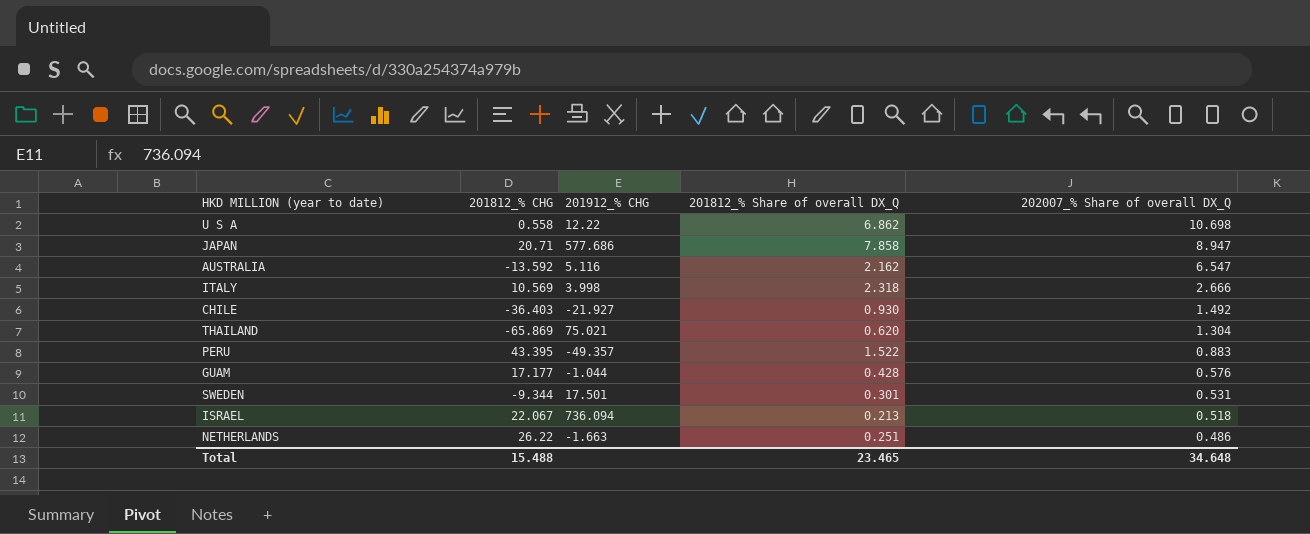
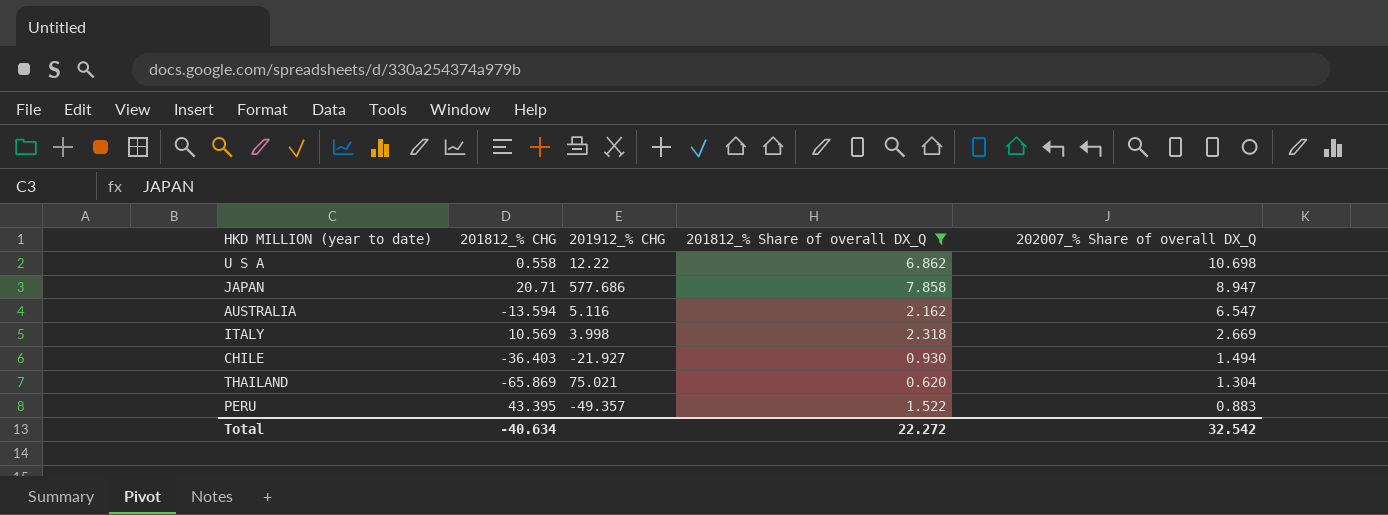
filter: none -> 201812_% Share of overall DX_Q >= 0.620
AUSTRALIA | 201812_% CHG: -13.592 -> -13.594
ITALY | 202007_% Share of overall DX_Q: 2.666 -> 2.669
CHILE | 202007_% Share of overall DX_Q: 1.492 -> 1.494
Total | 201812_% CHG: 15.488 -> -40.634
Total | 201812_% Share of overall DX_Q: 23.465 -> 22.272
Total | 202007_% Share of overall DX_Q: 34.648 -> 32.542

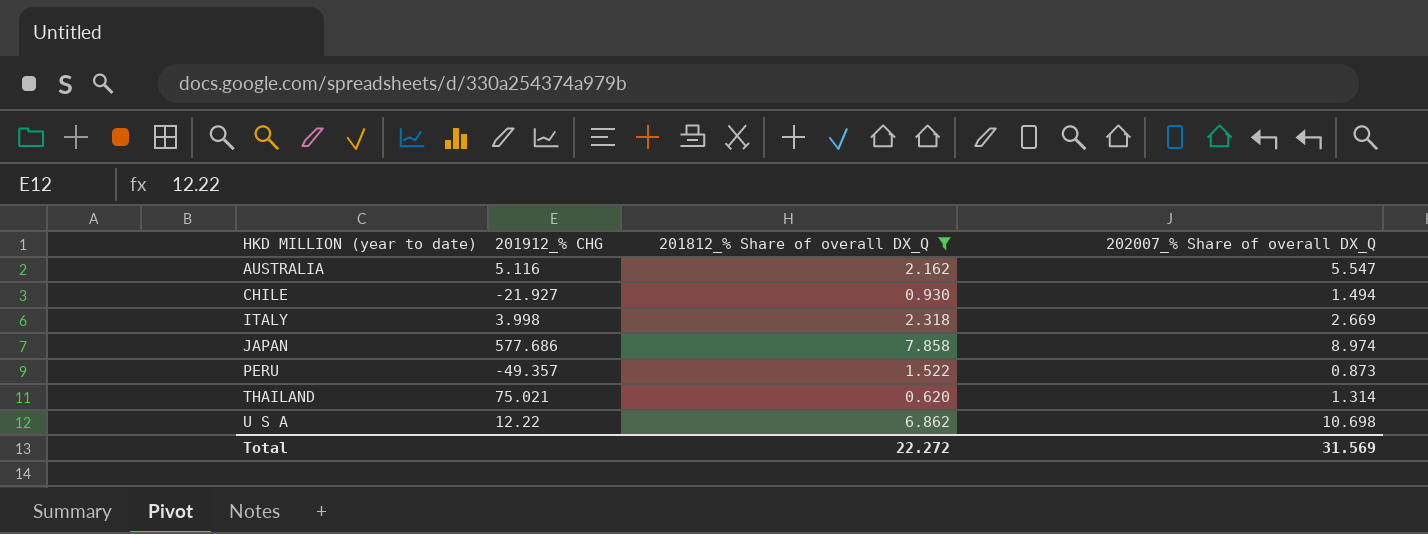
row order: 202007_% Share of overall DX_Q descending -> HKD MILLION (year to date) ascending
column 201812_% CHG | position: 2 -> none
AUSTRALIA | 202007_% Share of overall DX_Q: 6.547 -> 5.547
JAPAN | 202007_% Share of overall DX_Q: 8.947 -> 8.974
PERU | 202007_% Share of overall DX_Q: 0.883 -> 0.873
THAILAND | 202007_% Share of overall DX_Q: 1.304 -> 1.314
Total | 202007_% Share of overall DX_Q: 32.542 -> 31.569

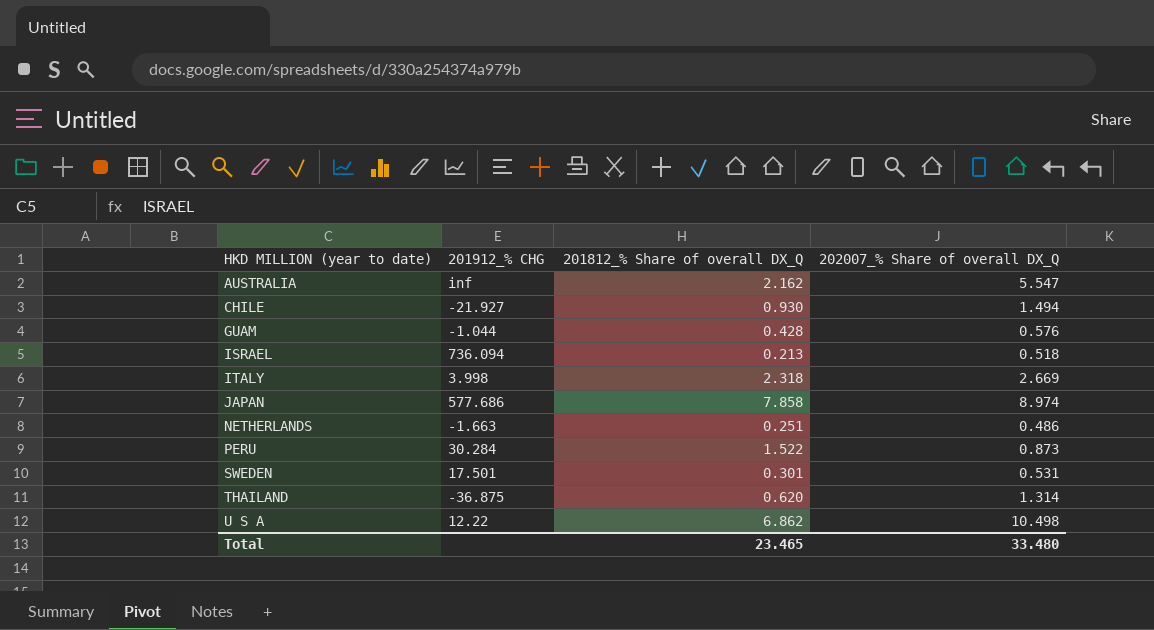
filter: 201812_% Share of overall DX_Q >= 0.620 -> none
AUSTRALIA | 201912_% CHG: 5.116 -> inf
PERU | 201912_% CHG: -49.357 -> 30.284
THAILAND | 201912_% CHG: 75.021 -> -36.875
U S A | 202007_% Share of overall DX_Q: 10.698 -> 10.498
Total | 201812_% Share of overall DX_Q: 22.272 -> 23.465
Total | 202007_% Share of overall DX_Q: 31.569 -> 33.480

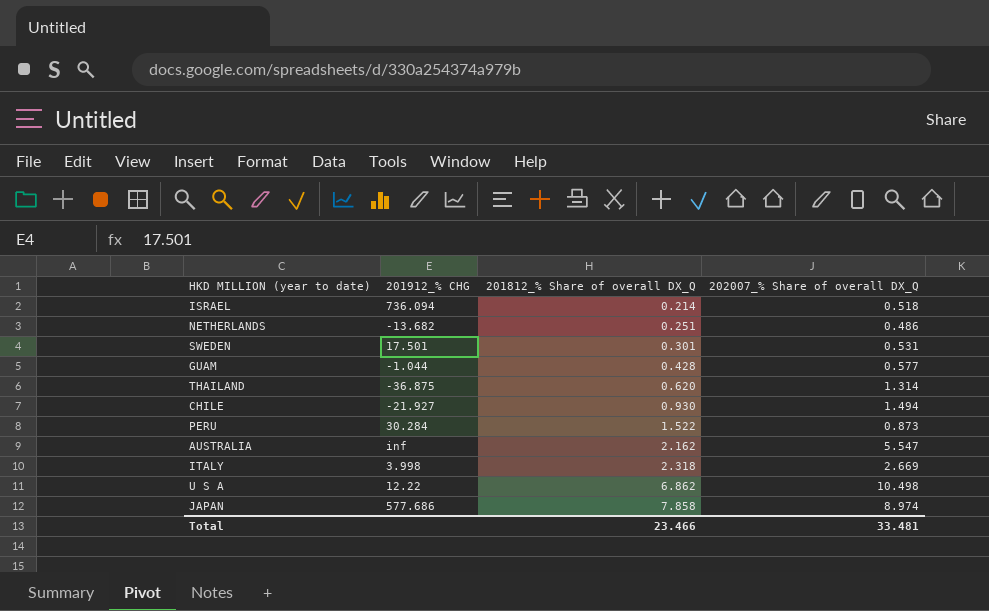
row order: HKD MILLION (year to date) ascending -> 201812_% Share of overall DX_Q ascending
ISRAEL | 201812_% Share of overall DX_Q: 0.213 -> 0.214
NETHERLANDS | 201912_% CHG: -1.663 -> -13.682
GUAM | 202007_% Share of overall DX_Q: 0.576 -> 0.577
Total | 201812_% Share of overall DX_Q: 23.465 -> 23.466
Total | 202007_% Share of overall DX_Q: 33.480 -> 33.481

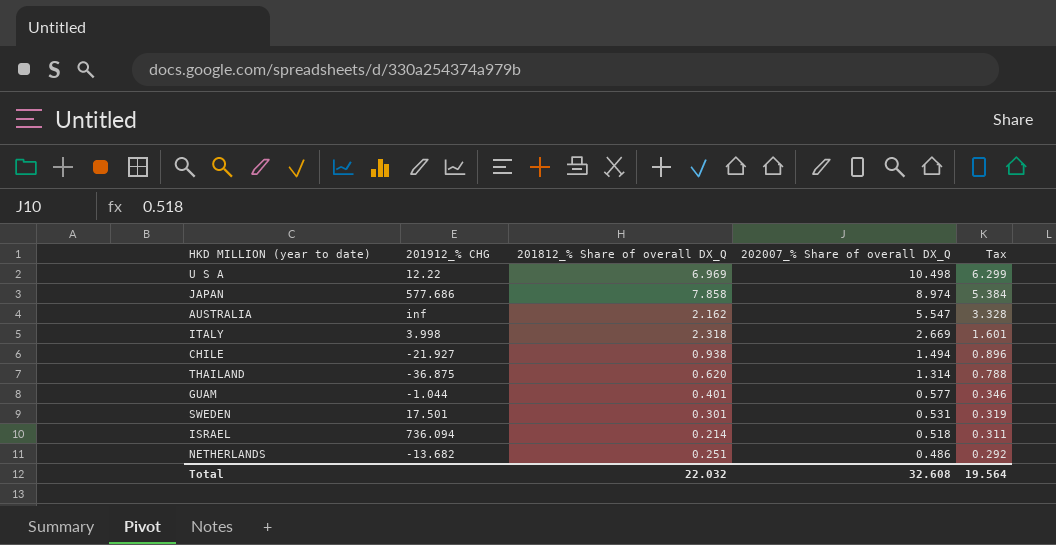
row order: 201812_% Share of overall DX_Q ascending -> 202007_% Share of overall DX_Q descending
column Tax | formula: none -> [202007_% Share of overall DX_Q] * 0.6
row PERU: 30.284 | 1.522 | 0.873 -> none
U S A | 201812_% Share of overall DX_Q: 6.862 -> 6.969
CHILE | 201812_% Share of overall DX_Q: 0.930 -> 0.938
GUAM | 201812_% Share of overall DX_Q: 0.428 -> 0.401
Total | 201812_% Share of overall DX_Q: 23.466 -> 22.032
Total | 202007_% Share of overall DX_Q: 33.481 -> 32.608

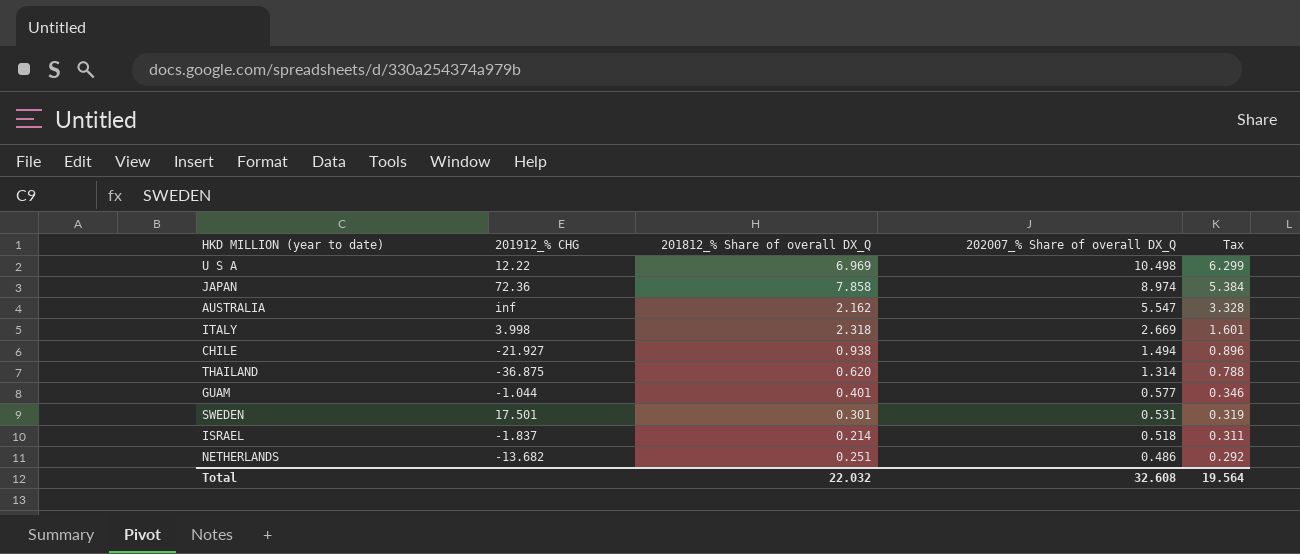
JAPAN | 201912_% CHG: 577.686 -> 72.36
ISRAEL | 201912_% CHG: 736.094 -> -1.837

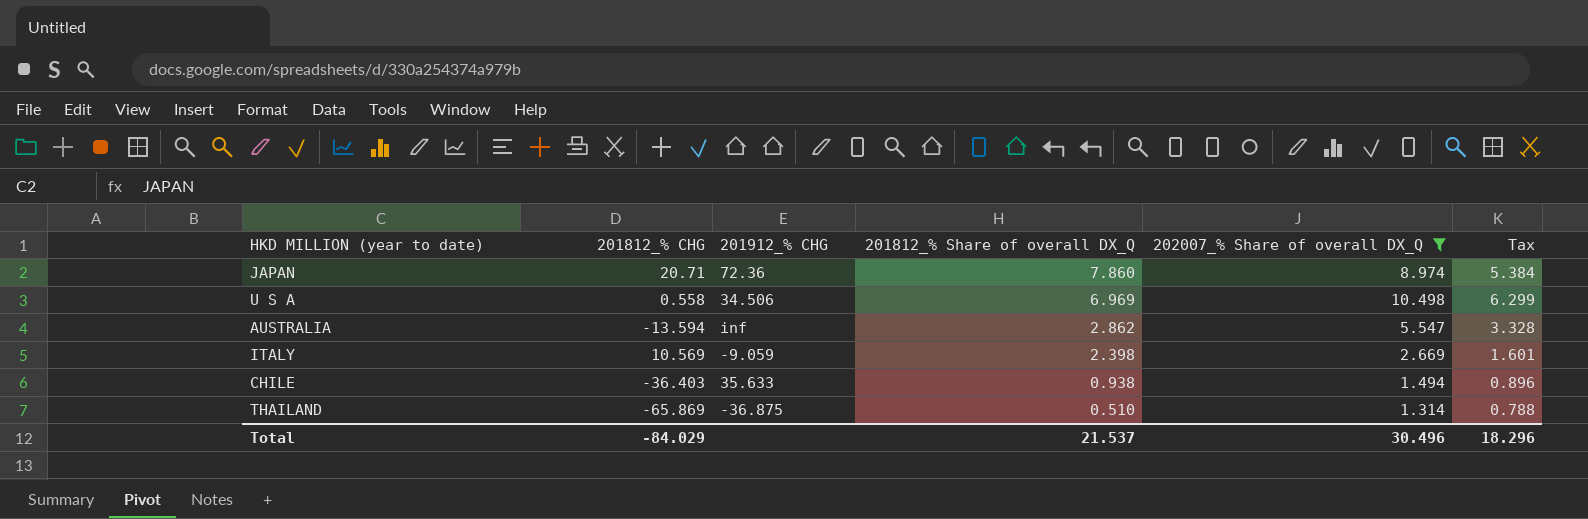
filter: none -> 202007_% Share of overall DX_Q >= 1.314
row order: 202007_% Share of overall DX_Q descending -> 201812_% Share of overall DX_Q descending
column 201812_% CHG | position: none -> 2
JAPAN | 201812_% Share of overall DX_Q: 7.858 -> 7.860
U S A | 201912_% CHG: 12.22 -> 34.506
AUSTRALIA | 201812_% Share of overall DX_Q: 2.162 -> 2.862
ITALY | 201912_% CHG: 3.998 -> -9.059
ITALY | 201812_% Share of overall DX_Q: 2.318 -> 2.398
CHILE | 201912_% CHG: -21.927 -> 35.633
THAILAND | 201812_% Share of overall DX_Q: 0.620 -> 0.510
Total | 201812_% Share of overall DX_Q: 22.032 -> 21.537
Total | 202007_% Share of overall DX_Q: 32.608 -> 30.496
Total | Tax: 19.564 -> 18.296

